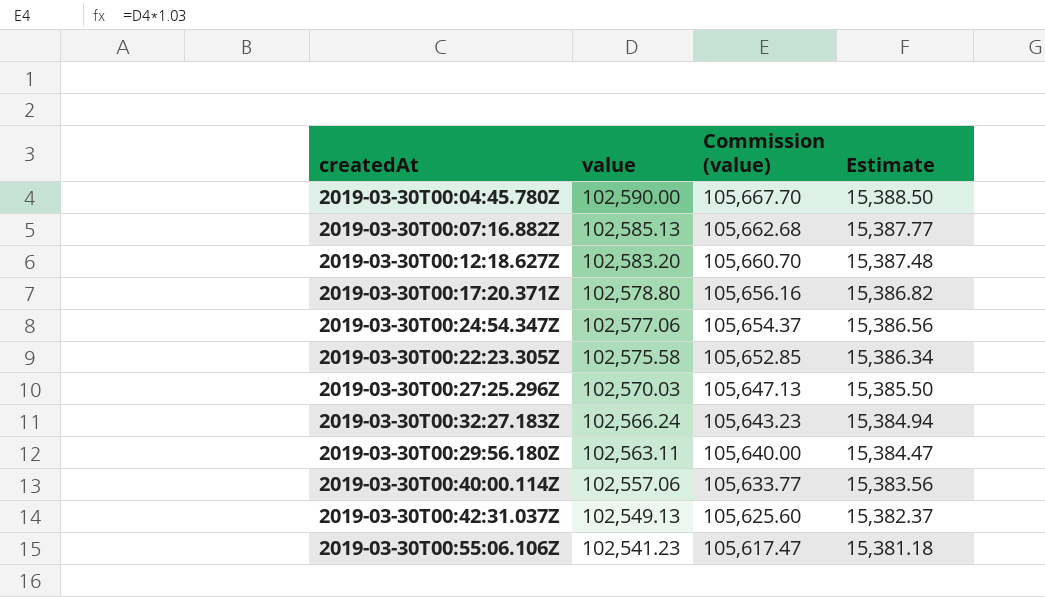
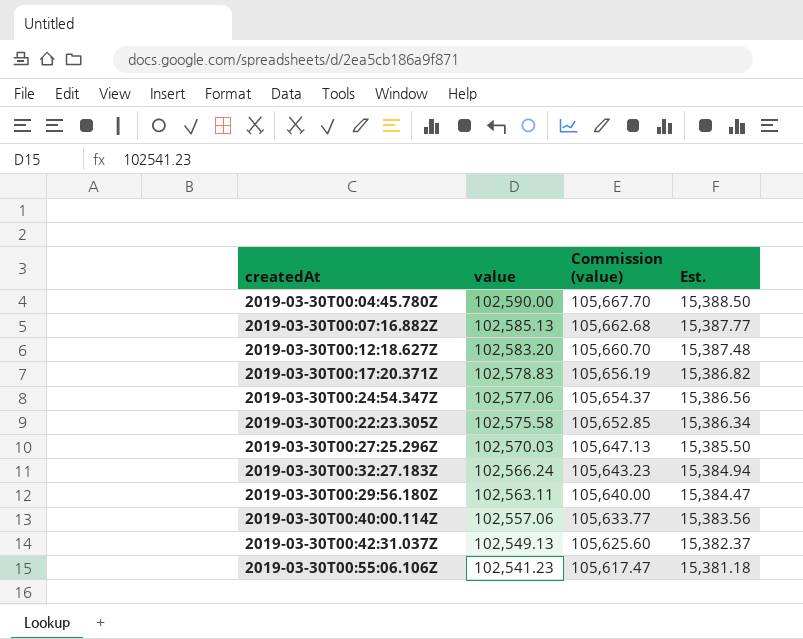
column name: Estimate -> Est.
2019-03-30T00:17:20.371Z | value: 102,578.80 -> 102,578.83
2019-03-30T00:17:20.371Z | Commission (value): 105,656.16 -> 105,656.19

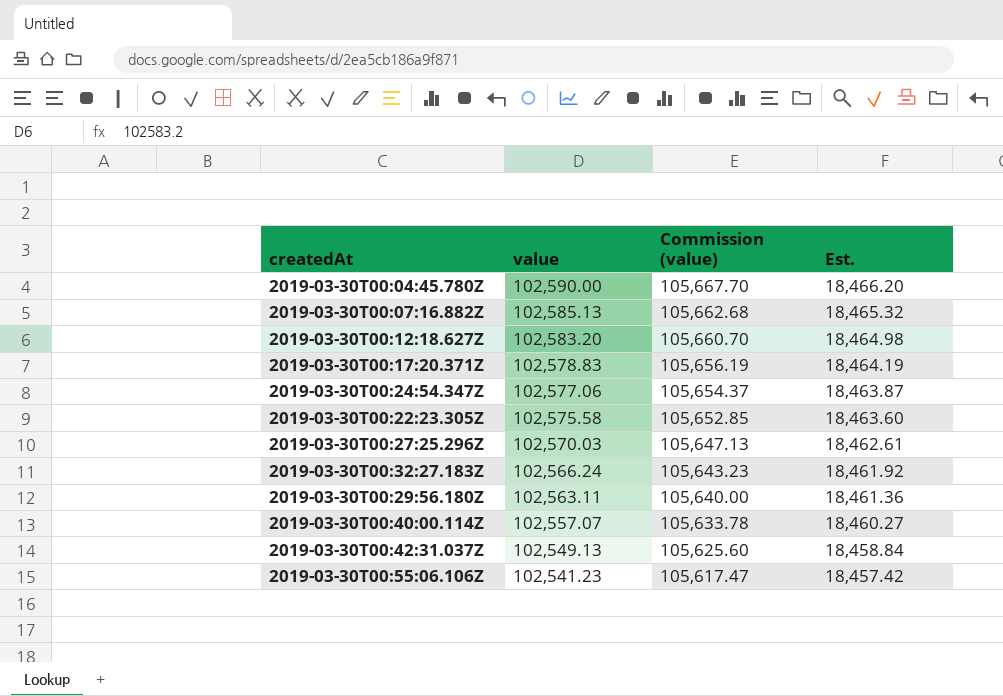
column Est. | formula: [value] * 0.15 -> [value] * 0.18
2019-03-30T00:40:00.114Z | value: 102,557.06 -> 102,557.07
2019-03-30T00:40:00.114Z | Commission (value): 105,633.77 -> 105,633.78

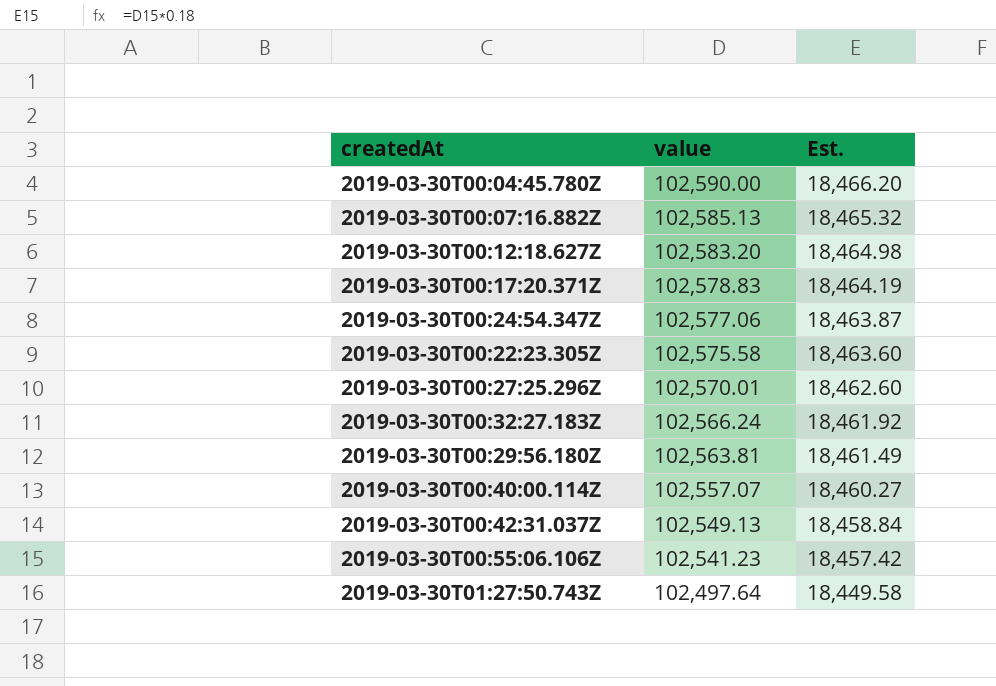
column Commission (value) | formula: [value] * 1.03 -> none
2019-03-30T00:27:25.296Z | value: 102,570.03 -> 102,570.01
2019-03-30T00:27:25.296Z | Est.: 18,462.61 -> 18,462.60
2019-03-30T00:29:56.180Z | value: 102,563.11 -> 102,563.81
2019-03-30T00:29:56.180Z | Est.: 18,461.36 -> 18,461.49
row 2019-03-30T01:27:50.743Z: none -> 102,497.64 | 18,449.58

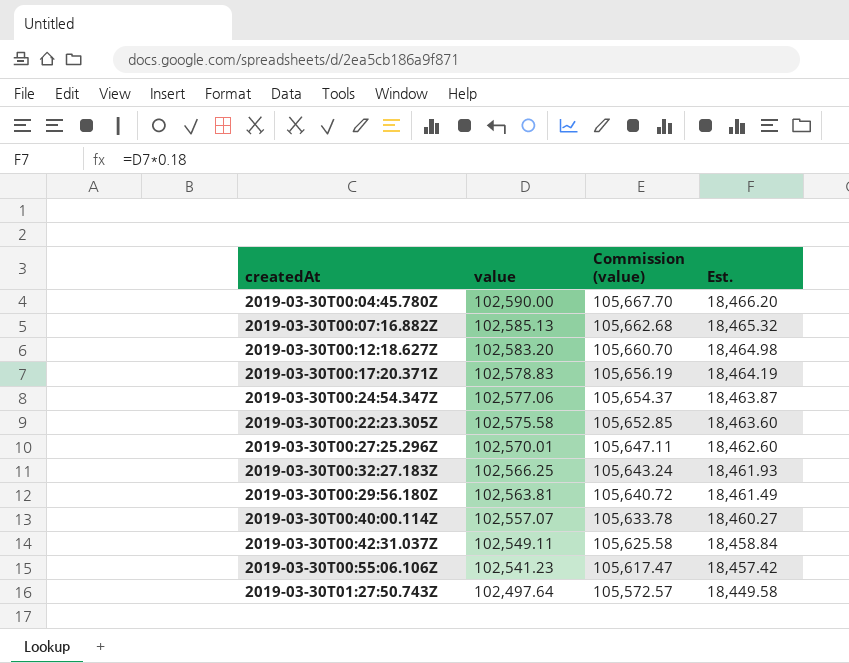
column Commission (value) | formula: none -> [value] * 1.03
2019-03-30T00:32:27.183Z | value: 102,566.24 -> 102,566.25
2019-03-30T00:32:27.183Z | Est.: 18,461.92 -> 18,461.93
2019-03-30T00:42:31.037Z | value: 102,549.13 -> 102,549.11

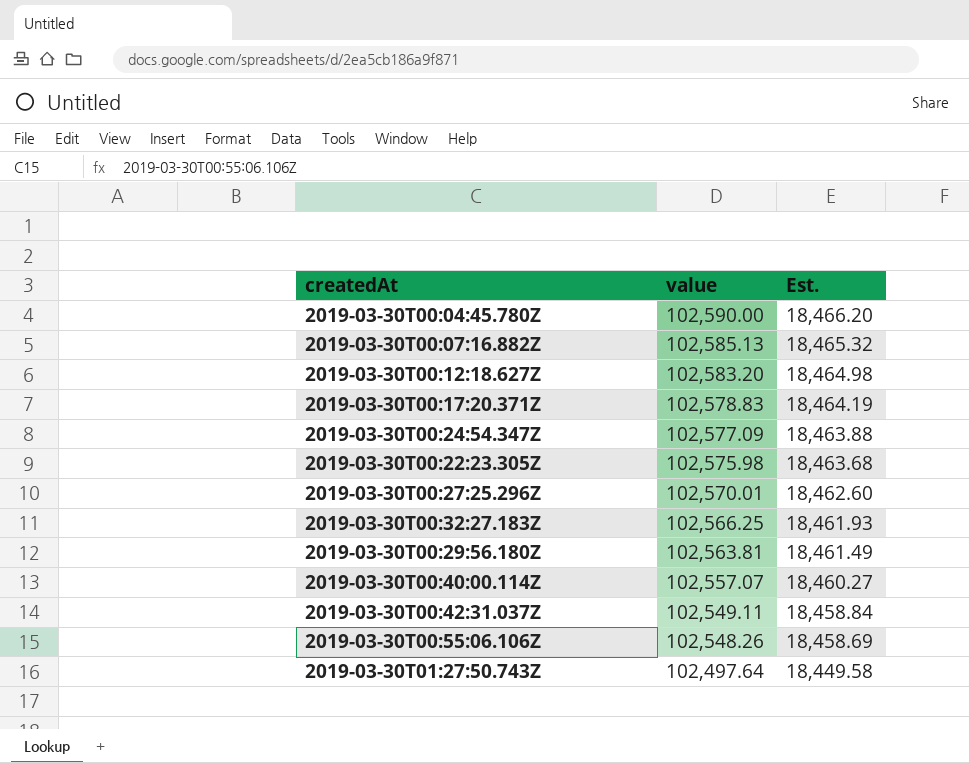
column Commission (value) | formula: [value] * 1.03 -> none
2019-03-30T00:24:54.347Z | value: 102,577.06 -> 102,577.09
2019-03-30T00:24:54.347Z | Est.: 18,463.87 -> 18,463.88
2019-03-30T00:22:23.305Z | value: 102,575.58 -> 102,575.98
2019-03-30T00:22:23.305Z | Est.: 18,463.60 -> 18,463.68
2019-03-30T00:55:06.106Z | value: 102,541.23 -> 102,548.26
2019-03-30T00:55:06.106Z | Est.: 18,457.42 -> 18,458.69

